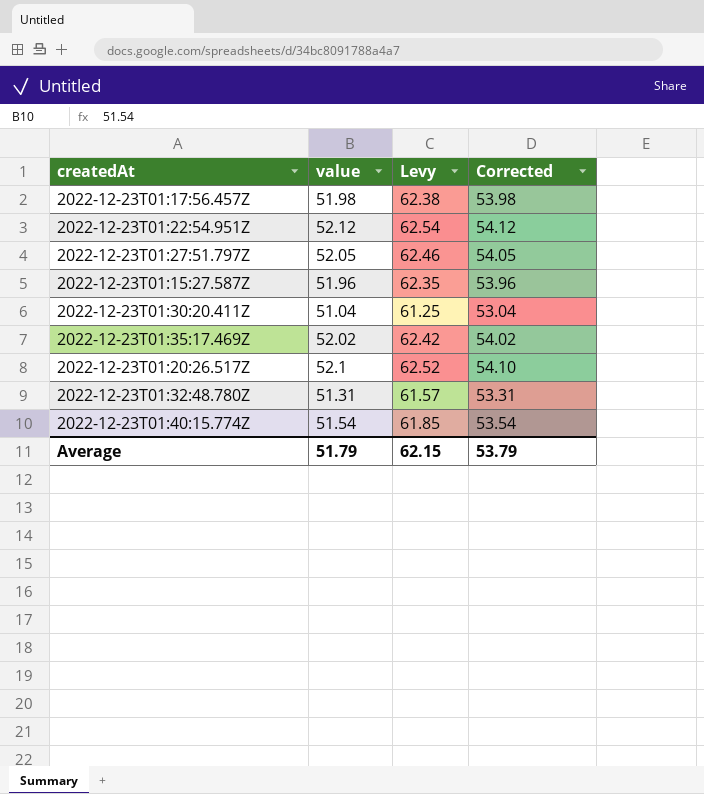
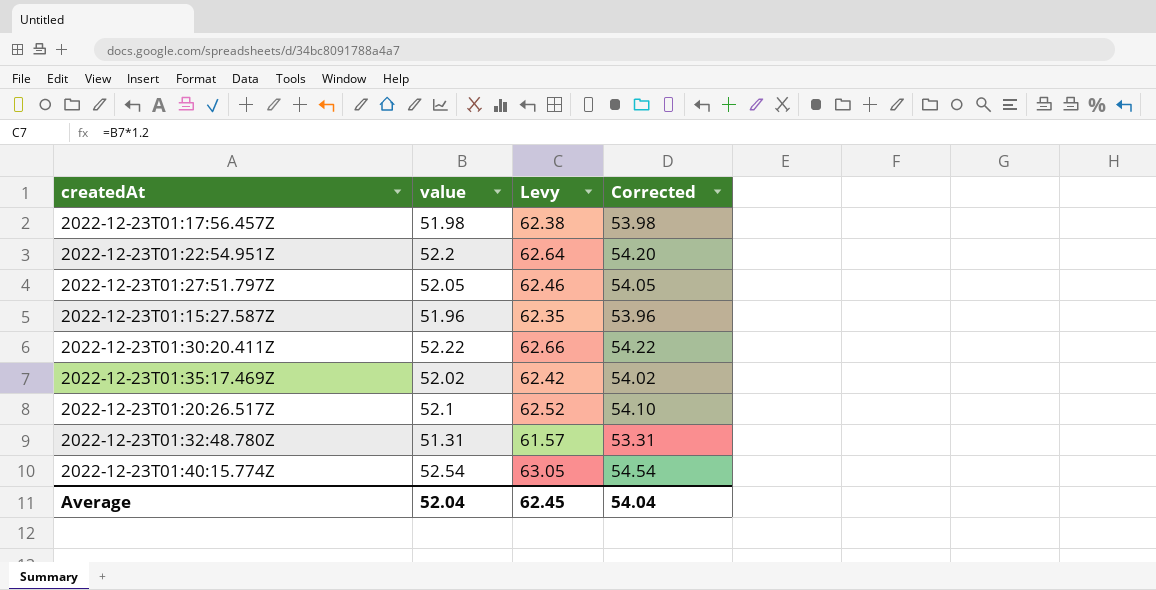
2022-12-23T01:22:54.951Z | value: 52.12 -> 52.2
2022-12-23T01:22:54.951Z | Levy: 62.54 -> 62.64
2022-12-23T01:22:54.951Z | Corrected: 54.12 -> 54.20
2022-12-23T01:30:20.411Z | value: 51.04 -> 52.22
2022-12-23T01:30:20.411Z | Levy: 61.25 -> 62.66
2022-12-23T01:30:20.411Z | Corrected: 53.04 -> 54.22
2022-12-23T01:40:15.774Z | value: 51.54 -> 52.54
2022-12-23T01:40:15.774Z | Levy: 61.85 -> 63.05
2022-12-23T01:40:15.774Z | Corrected: 53.54 -> 54.54
Average | value: 51.79 -> 52.04
Average | Levy: 62.15 -> 62.45
Average | Corrected: 53.79 -> 54.04

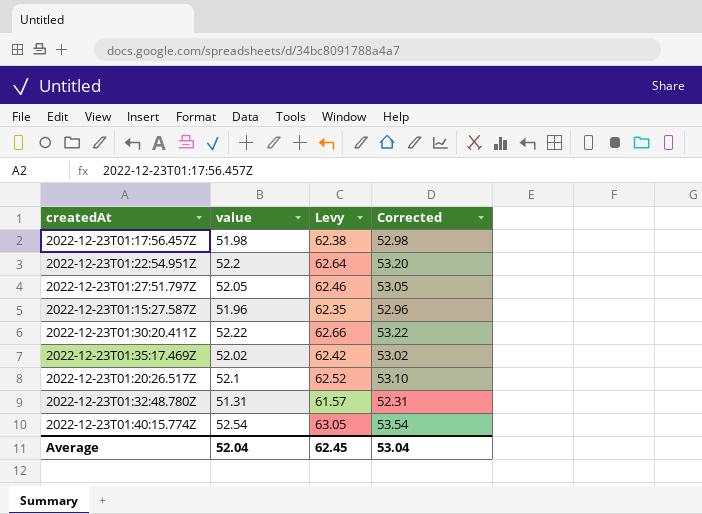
column Corrected | formula: [value] + 2 -> [value] + 1
Average | Corrected: 54.04 -> 53.04

